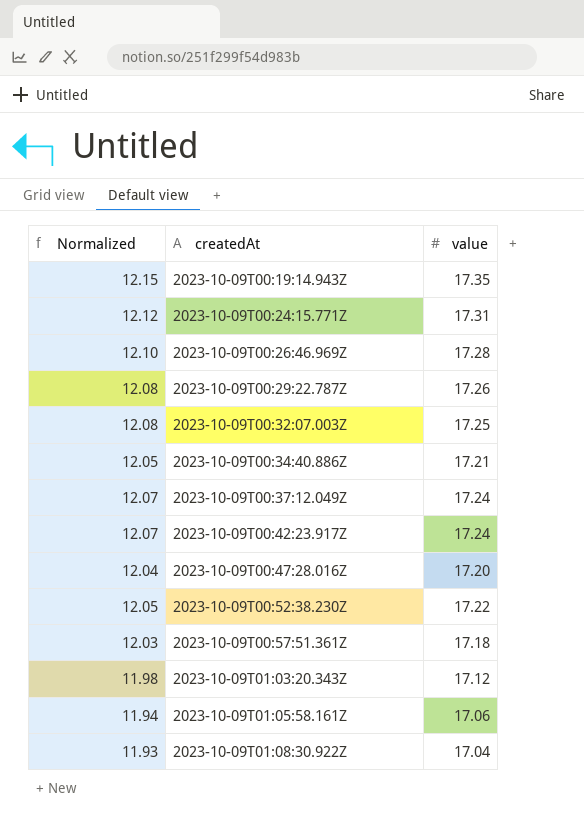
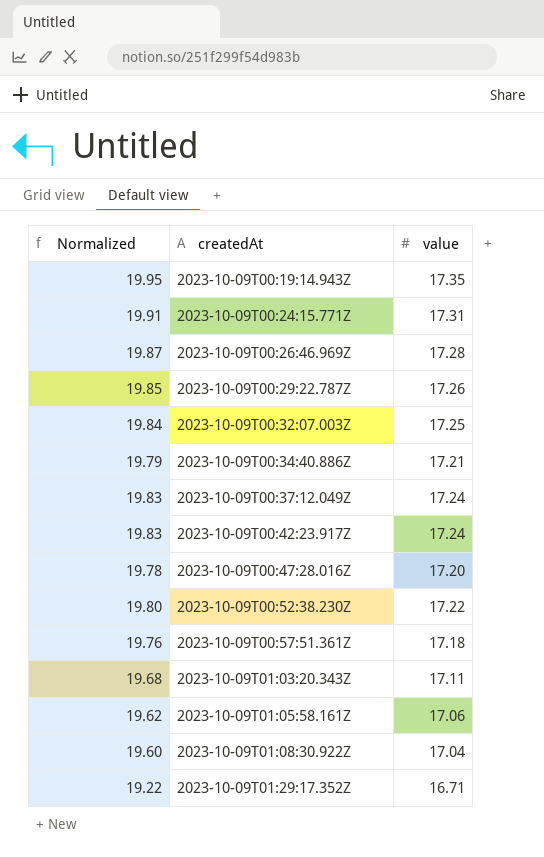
column Normalized | formula: [value] * 0.7 -> [value] * 1.15
2023-10-09T01:03:20.343Z | value: 17.12 -> 17.11
row 2023-10-09T01:29:17.352Z: none -> 19.22 | 16.71

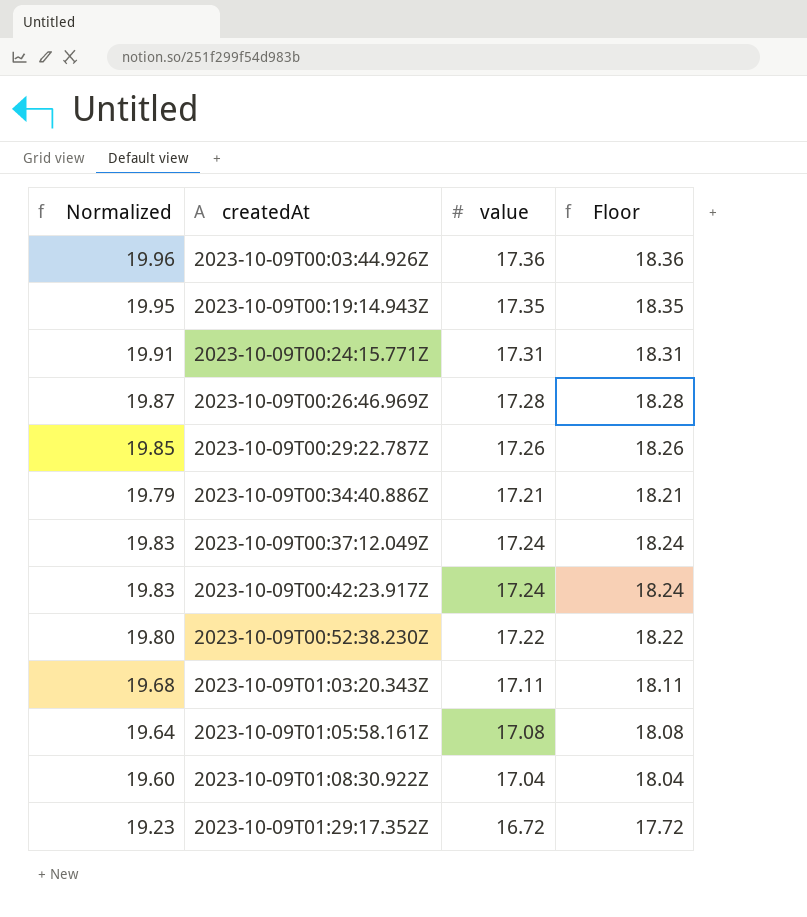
column Floor | formula: none -> [value] + 1
row 2023-10-09T00:32:07.003Z: 19.84 | 17.25 -> none
row 2023-10-09T00:47:28.016Z: 19.78 | 17.20 -> none
row 2023-10-09T00:57:51.361Z: 19.76 | 17.18 -> none
row 2023-10-09T00:03:44.926Z: none -> 19.96 | 17.36 | 18.36
2023-10-09T01:05:58.161Z | Normalized: 19.62 -> 19.64
2023-10-09T01:05:58.161Z | value: 17.06 -> 17.08
2023-10-09T01:29:17.352Z | Normalized: 19.22 -> 19.23
2023-10-09T01:29:17.352Z | value: 16.71 -> 16.72

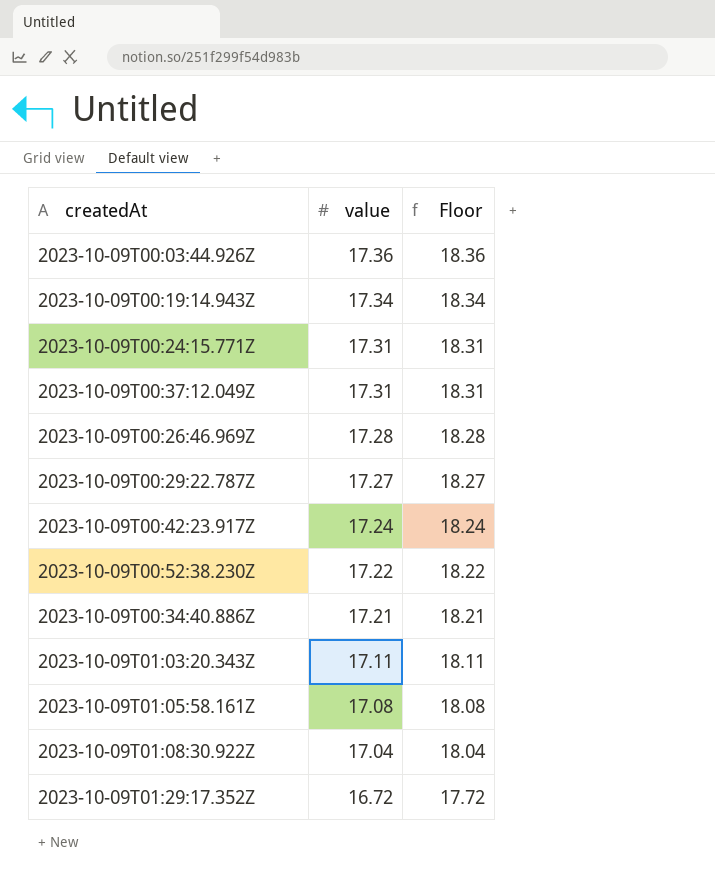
row order: createdAt ascending -> value descending
column Normalized | formula: [value] * 1.15 -> none
2023-10-09T00:19:14.943Z | value: 17.35 -> 17.34
2023-10-09T00:19:14.943Z | Floor: 18.35 -> 18.34
2023-10-09T00:37:12.049Z | value: 17.24 -> 17.31
2023-10-09T00:37:12.049Z | Floor: 18.24 -> 18.31
2023-10-09T00:29:22.787Z | value: 17.26 -> 17.27
2023-10-09T00:29:22.787Z | Floor: 18.26 -> 18.27

